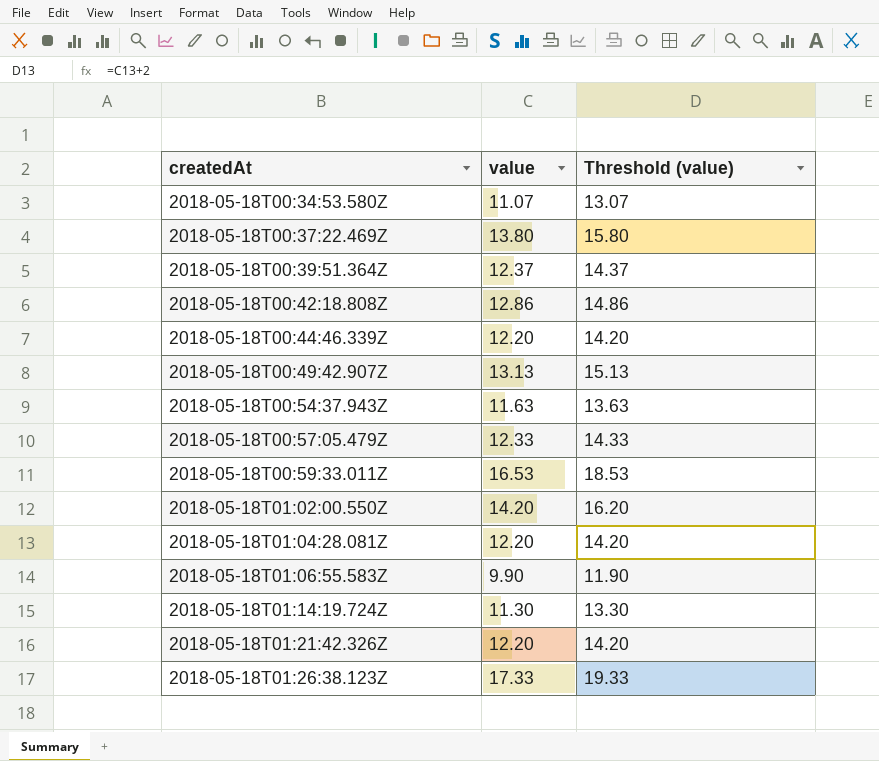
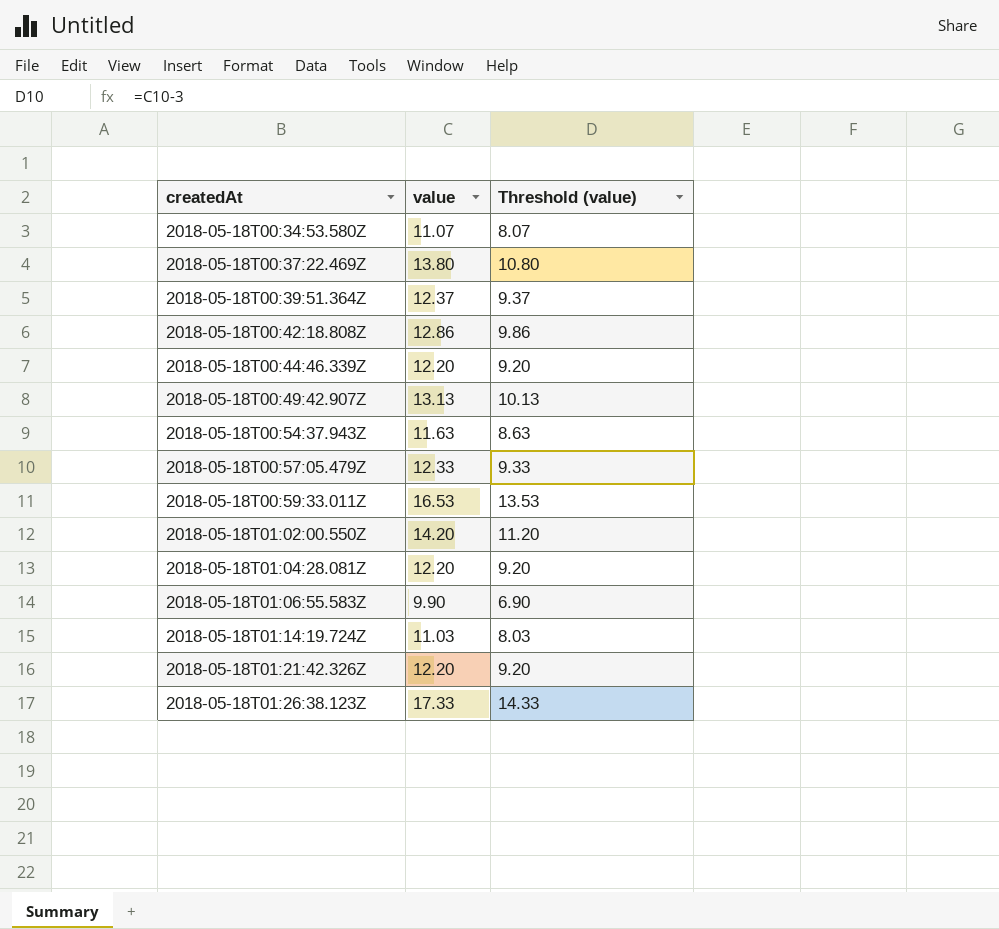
column Threshold (value) | formula: [value] + 2 -> [value] - 3
2018-05-18T01:14:19.724Z | value: 11.30 -> 11.03

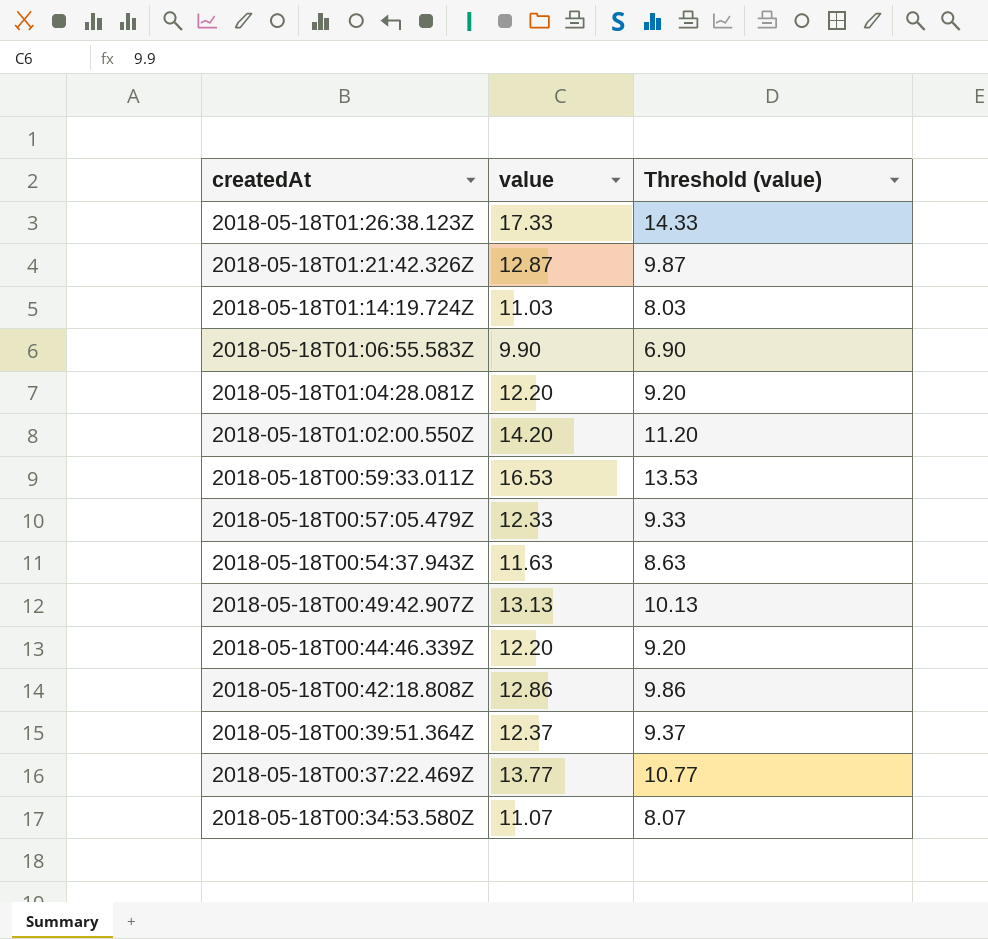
row order: createdAt ascending -> createdAt descending
2018-05-18T01:21:42.326Z | value: 12.20 -> 12.87
2018-05-18T01:21:42.326Z | Threshold (value): 9.20 -> 9.87
2018-05-18T00:37:22.469Z | value: 13.80 -> 13.77
2018-05-18T00:37:22.469Z | Threshold (value): 10.80 -> 10.77

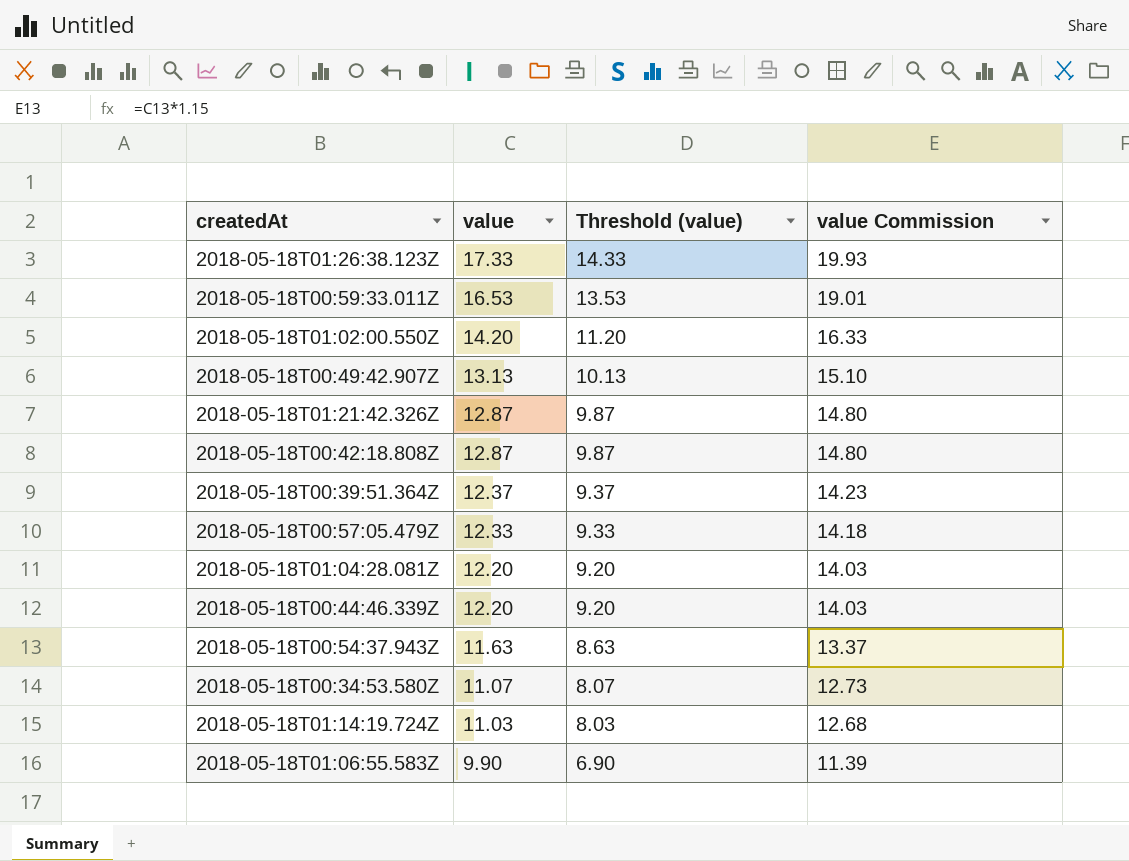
row order: createdAt descending -> value descending
column value Commission | formula: none -> [value] * 1.15
row 2018-05-18T00:37:22.469Z: 13.77 | 10.77 -> none
2018-05-18T00:42:18.808Z | value: 12.86 -> 12.87
2018-05-18T00:42:18.808Z | Threshold (value): 9.86 -> 9.87

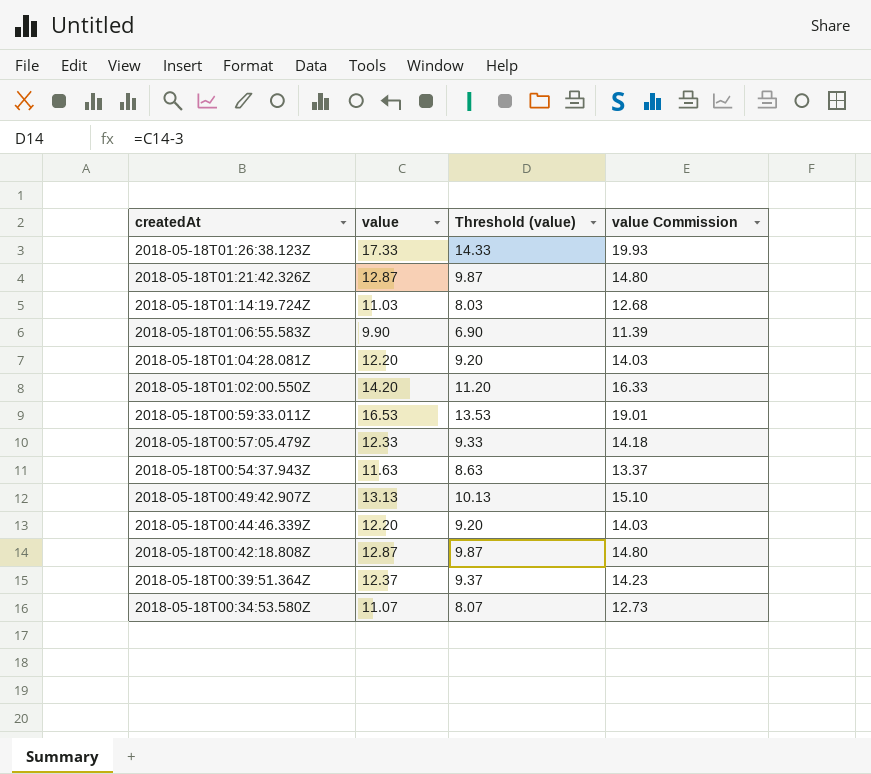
row order: value descending -> createdAt descending

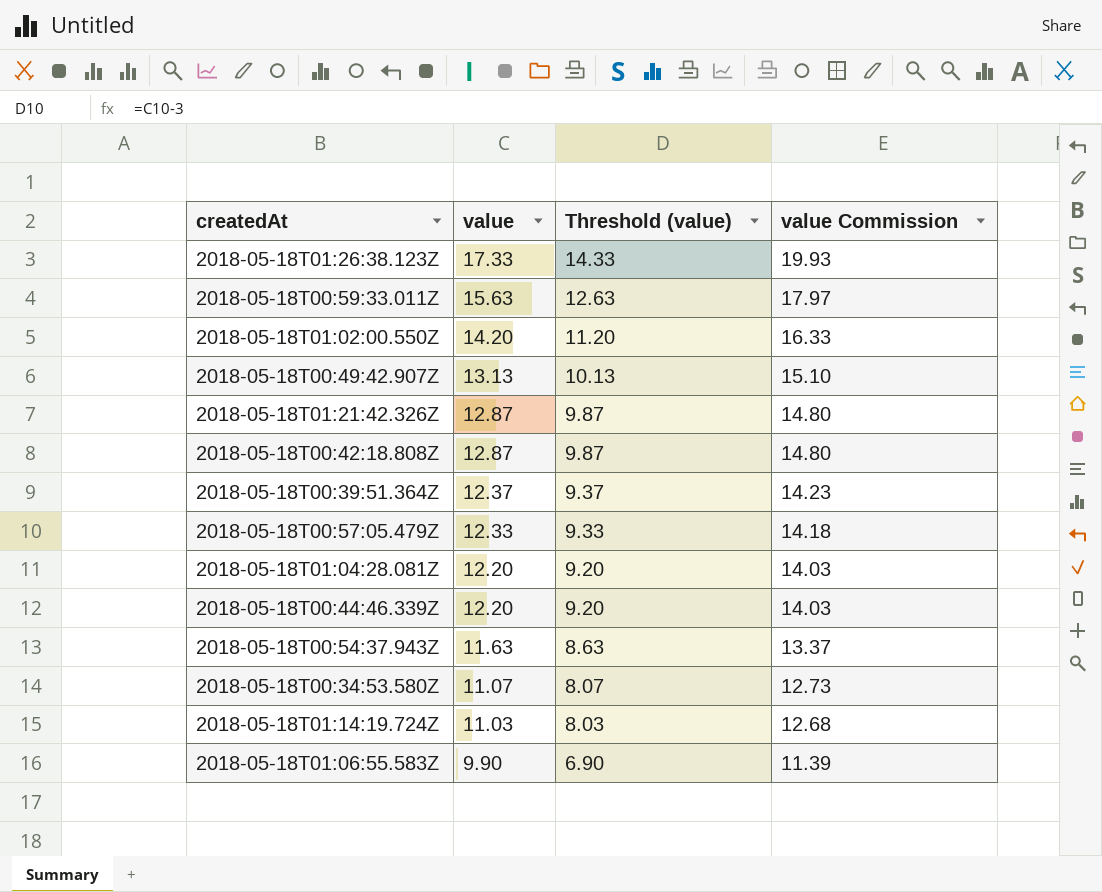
row order: createdAt descending -> value descending
2018-05-18T00:59:33.011Z | value: 16.53 -> 15.63
2018-05-18T00:59:33.011Z | Threshold (value): 13.53 -> 12.63
2018-05-18T00:59:33.011Z | value Commission: 19.01 -> 17.97

